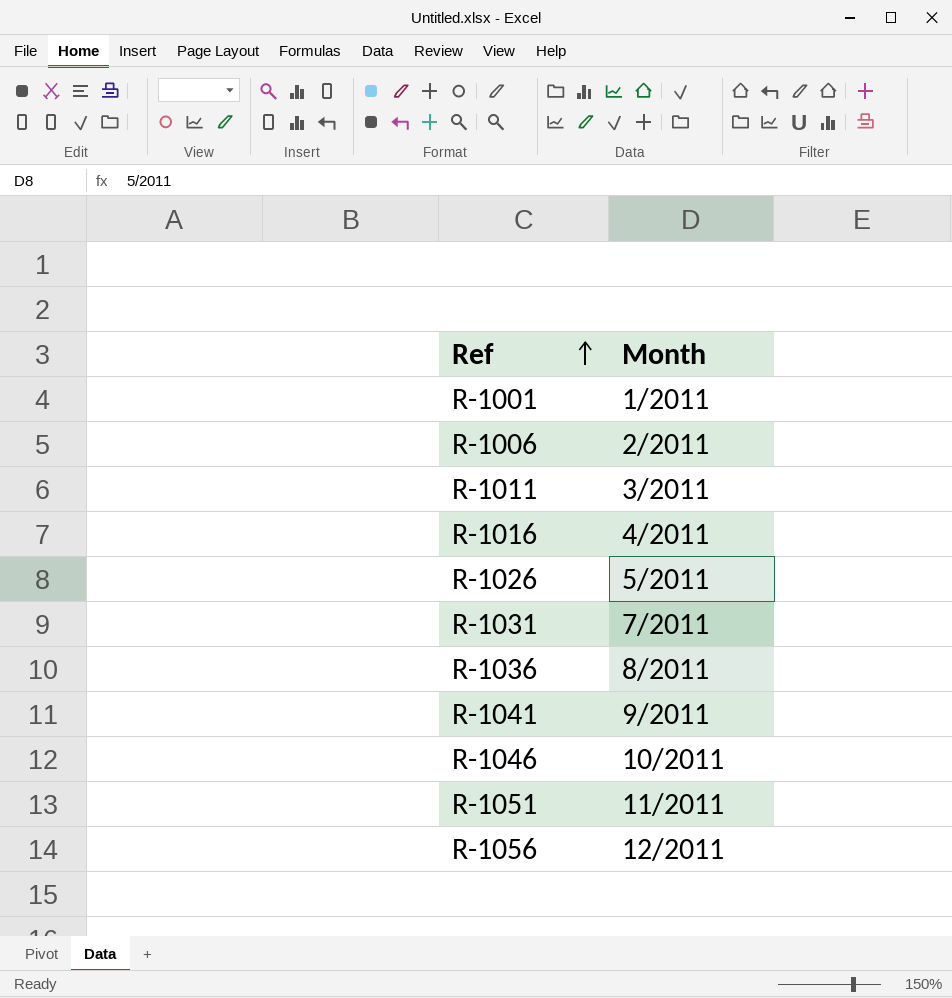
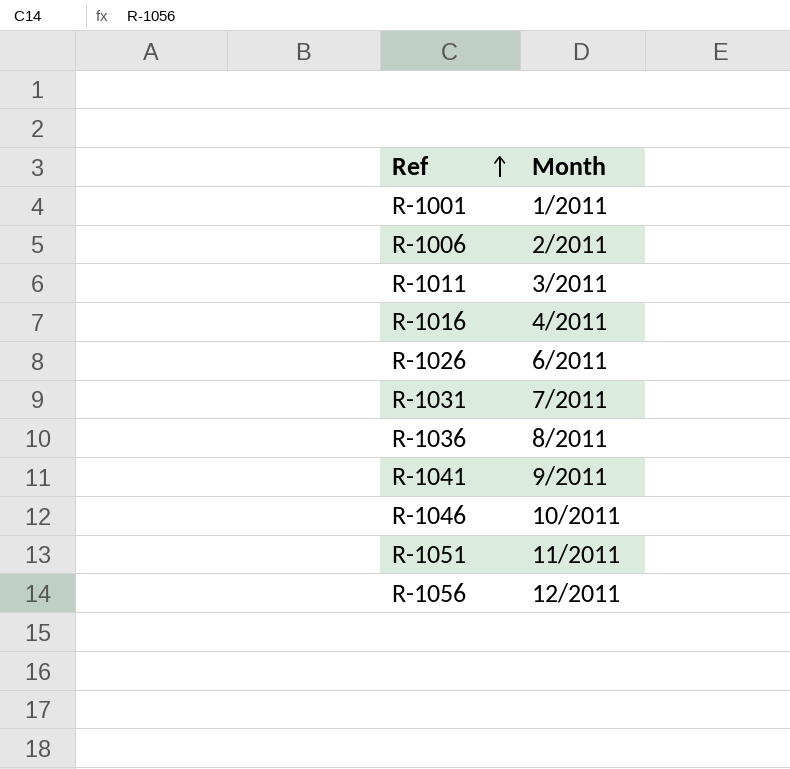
R-1026 | Month: 5/2011 -> 6/2011

